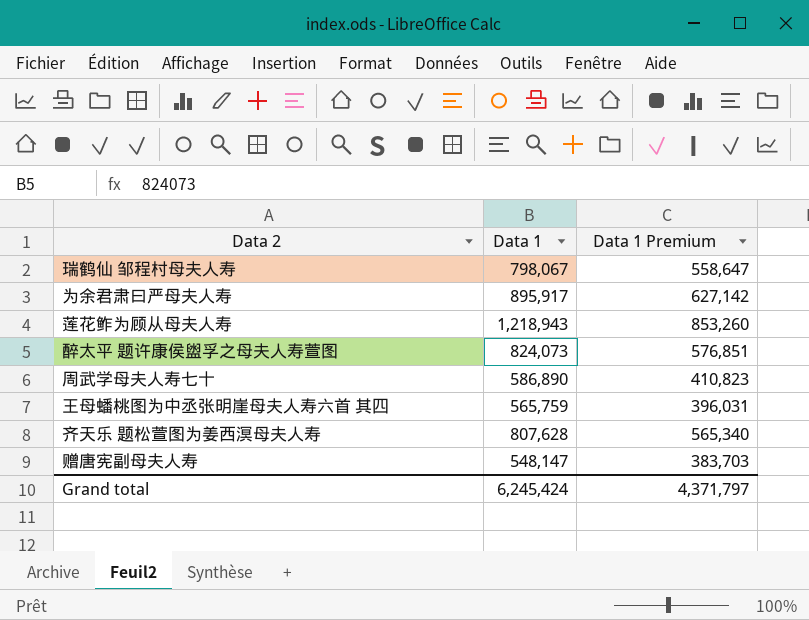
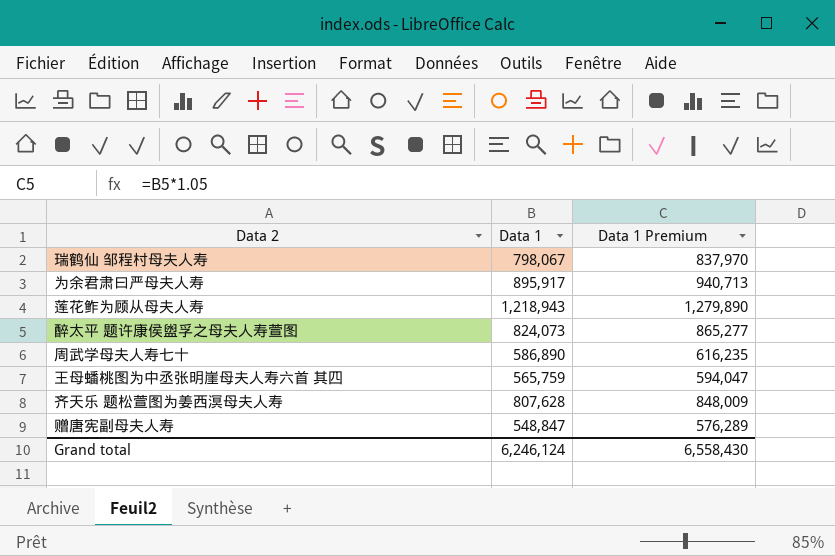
column Data 1 Premium | formula: [Data 1] * 0.7 -> [Data 1] * 1.05
赠唐宪副母夫人寿 | Data 1: 548,147 -> 548,847
Grand total | Data 1: 6,245,424 -> 6,246,124
Grand total | Data 1 Premium: 4,371,797 -> 6,558,430

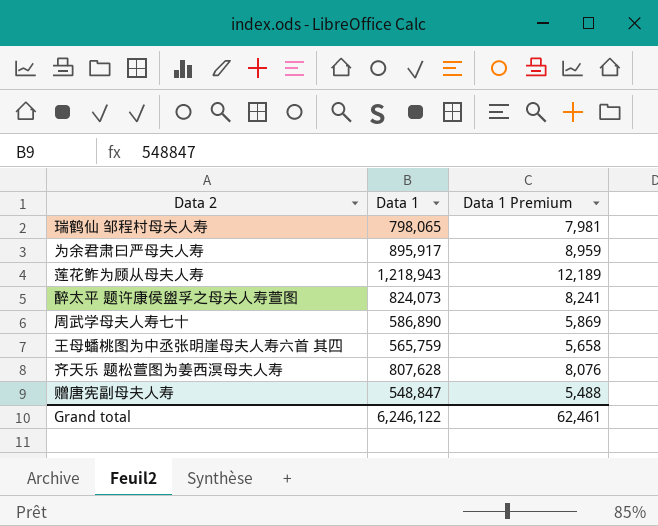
column Data 1 Premium | formula: [Data 1] * 1.05 -> [Data 1] * 0.01
瑞鹤仙 邹程村母夫人寿 | Data 1: 798,067 -> 798,065
Grand total | Data 1: 6,246,124 -> 6,246,122
Grand total | Data 1 Premium: 6,558,430 -> 62,461

